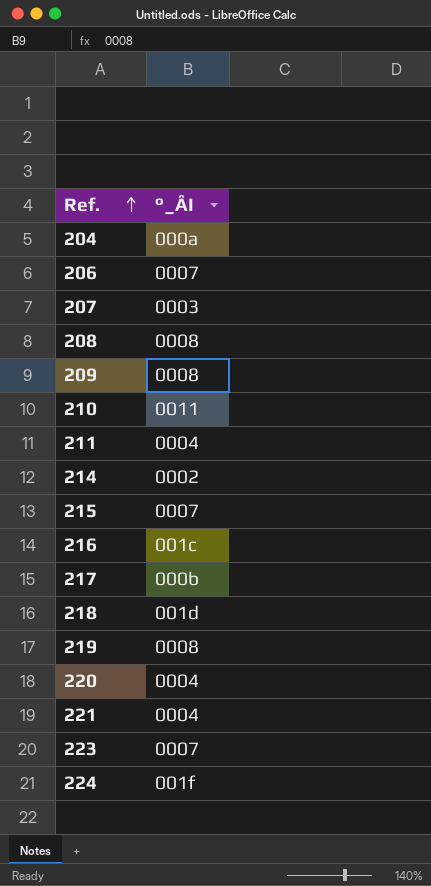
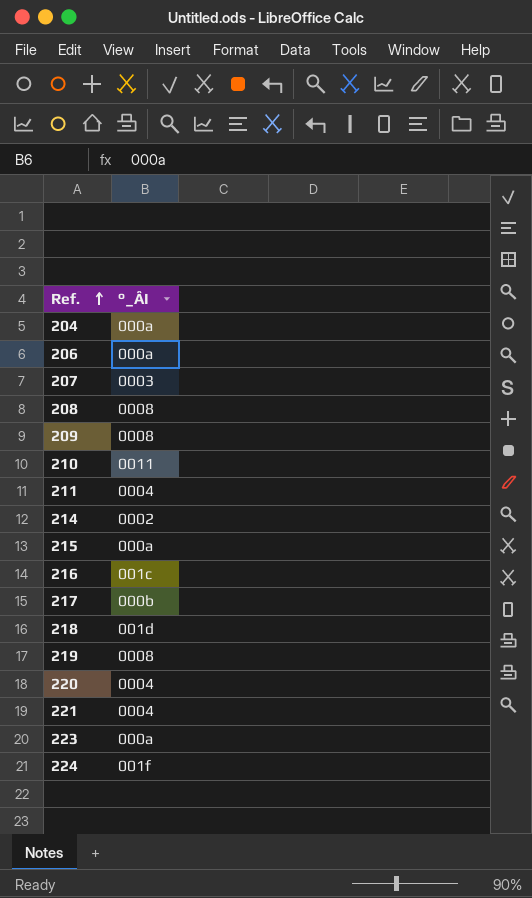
206 | °_ÂI: 0007 -> 000a
215 | °_ÂI: 0007 -> 000a
223 | °_ÂI: 0007 -> 000a

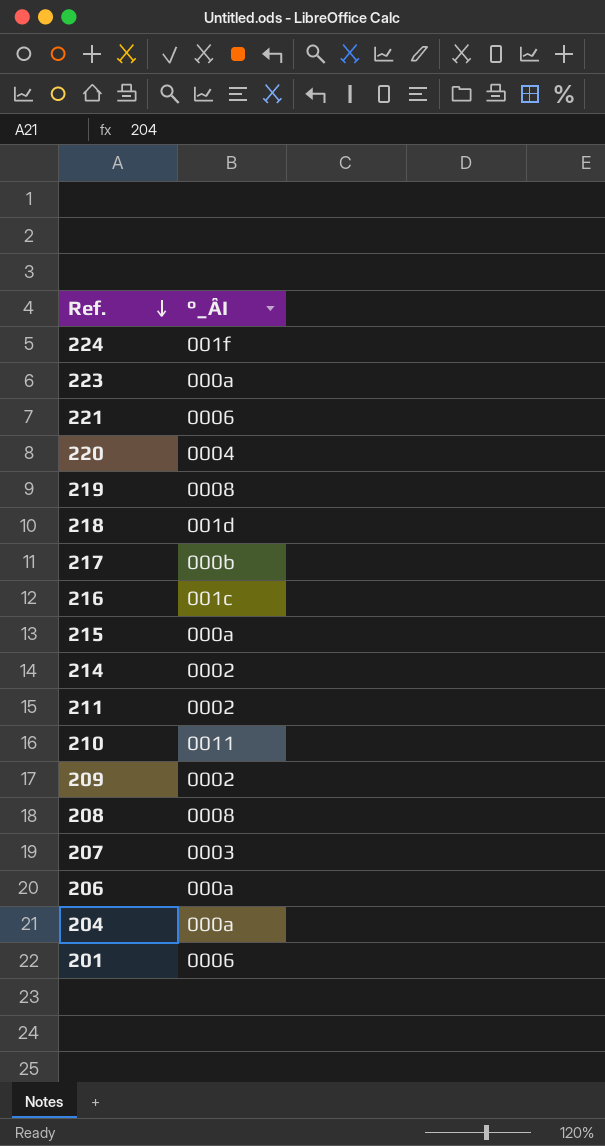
row order: Ref. ascending -> Ref. descending
221 | °_ÂI: 0004 -> 0006
211 | °_ÂI: 0004 -> 0002
209 | °_ÂI: 0008 -> 0002
row 201: none -> 0006

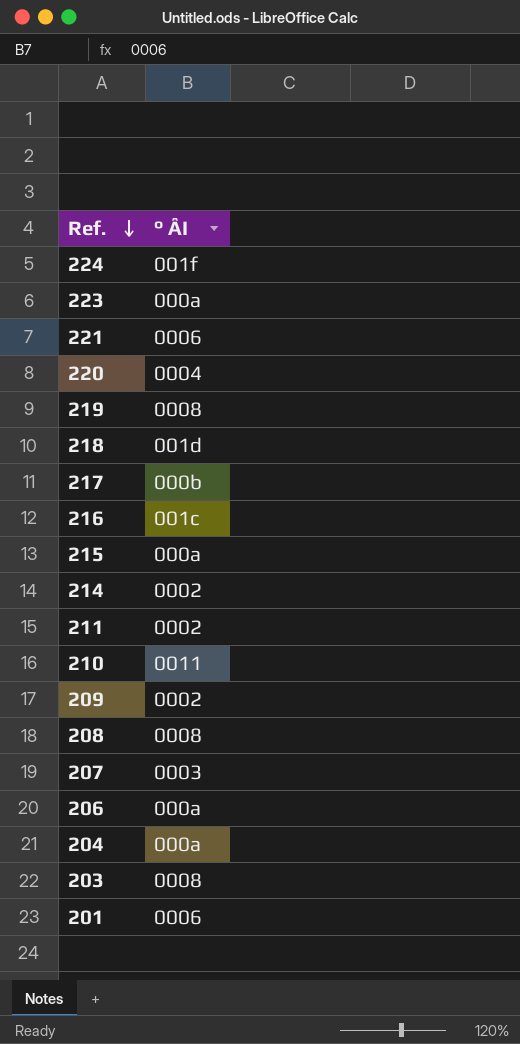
column name: °_ÂI -> ° ÂI
row 203: none -> 0008

